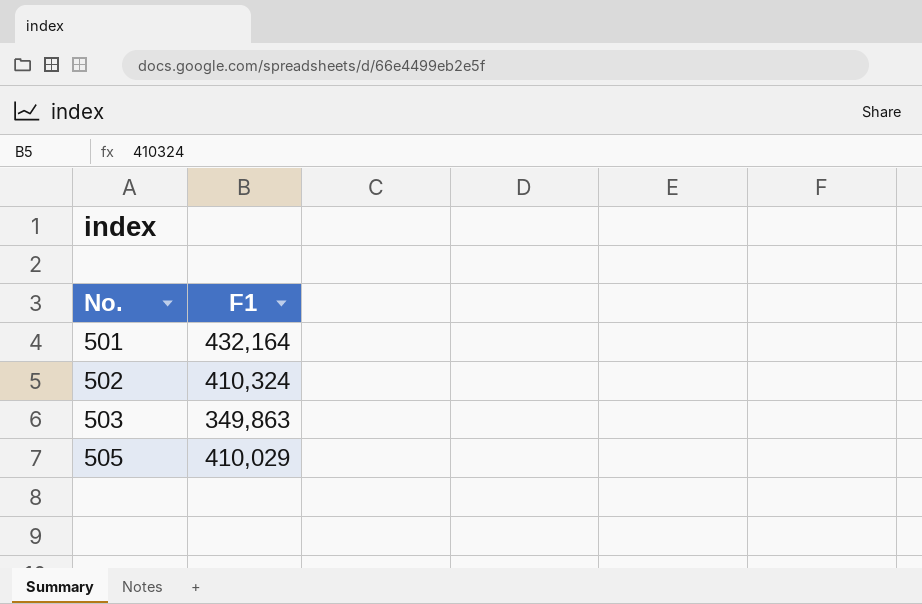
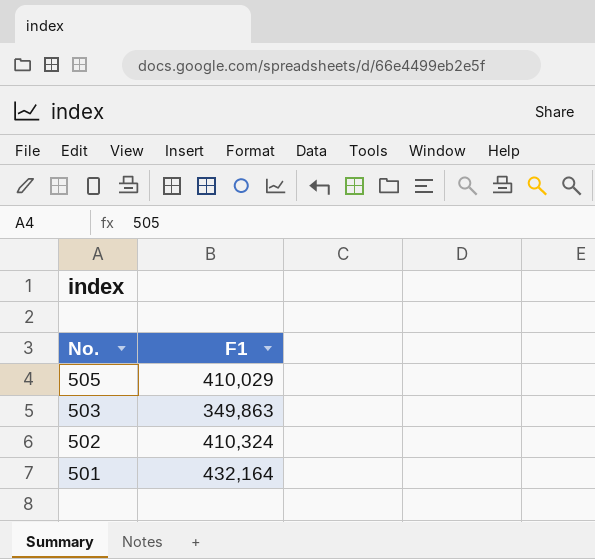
row order: No. ascending -> No. descending

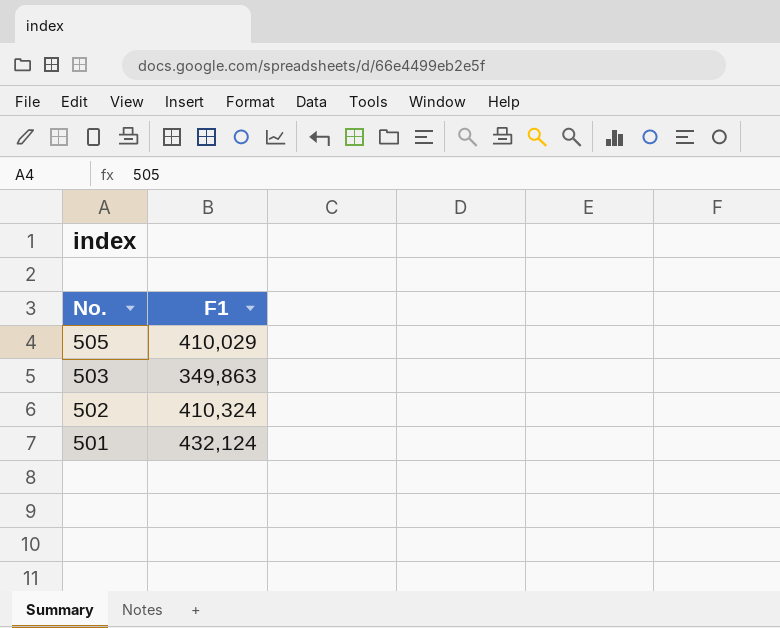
501 | F1: 432,164 -> 432,124

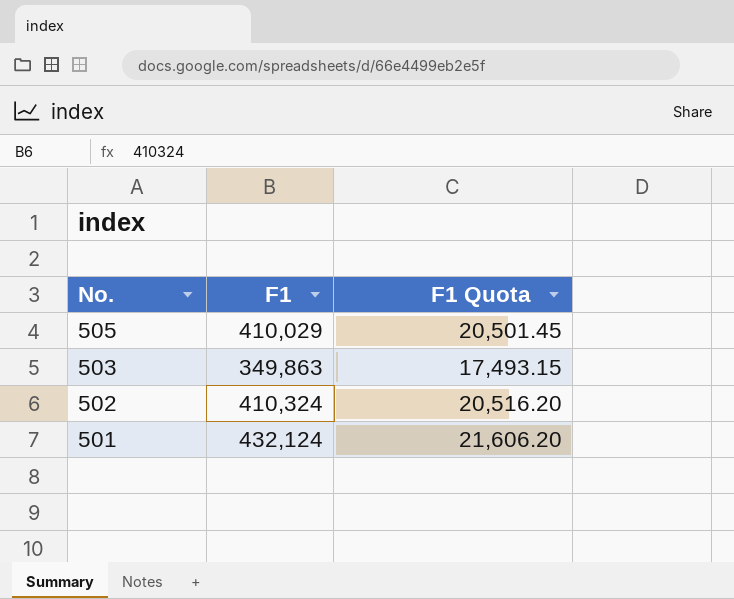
column F1 Quota | formula: none -> [F1] * 0.05

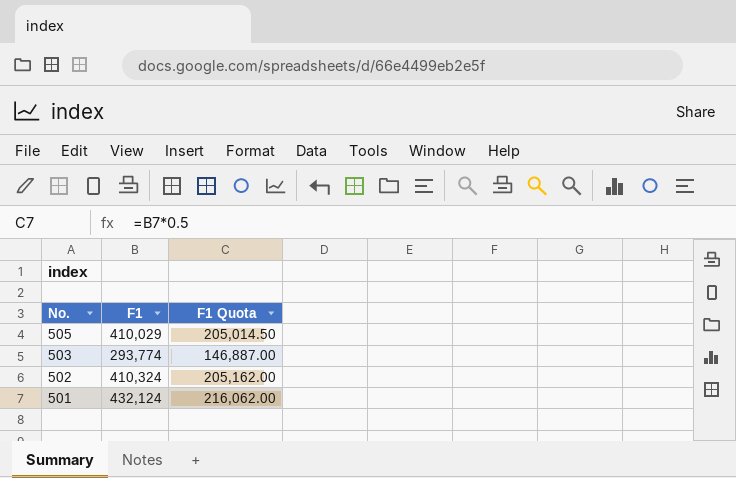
column F1 Quota | formula: [F1] * 0.05 -> [F1] * 0.5
503 | F1: 349,863 -> 293,774

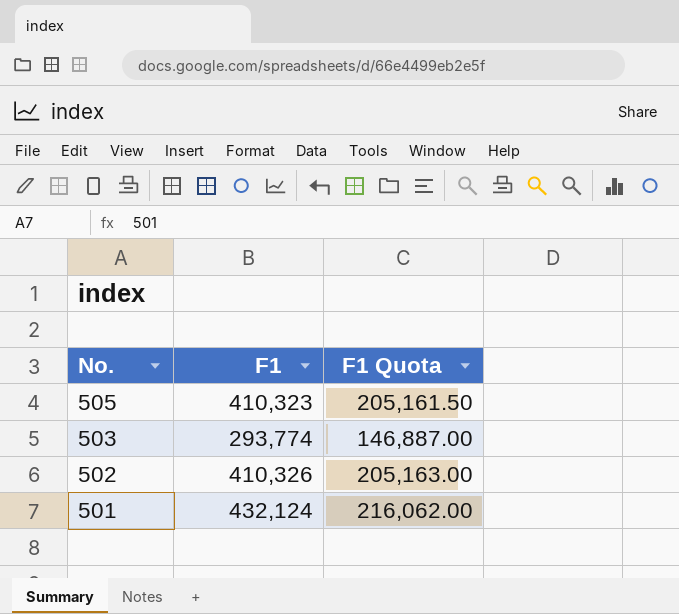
505 | F1: 410,029 -> 410,323
505 | F1 Quota: 205,014.50 -> 205,161.50
502 | F1: 410,324 -> 410,326
502 | F1 Quota: 205,162.00 -> 205,163.00

